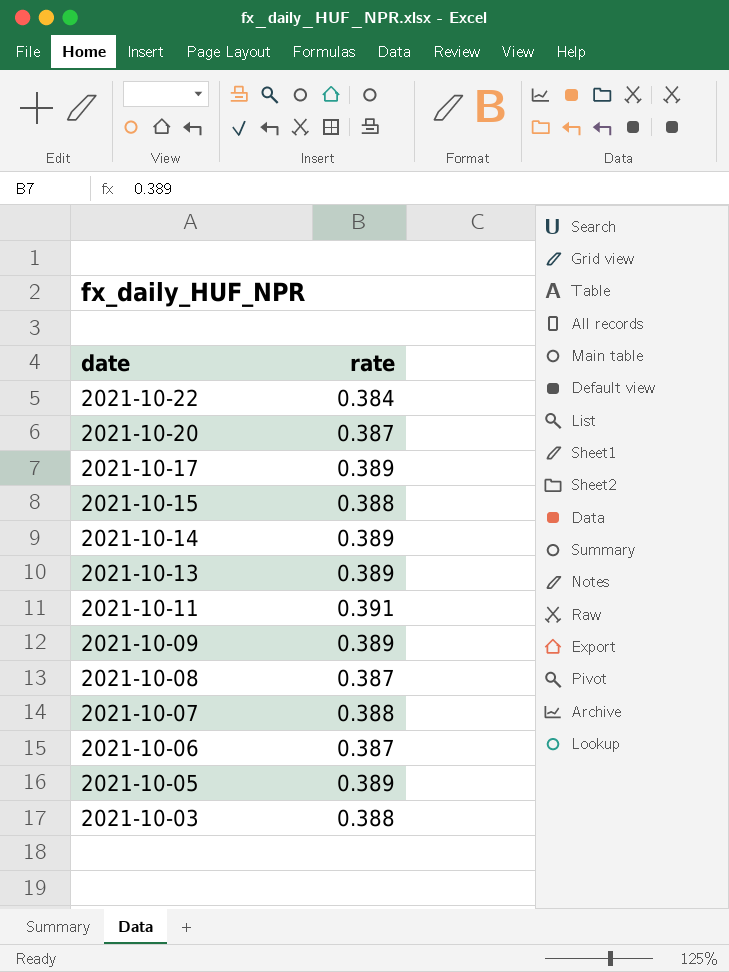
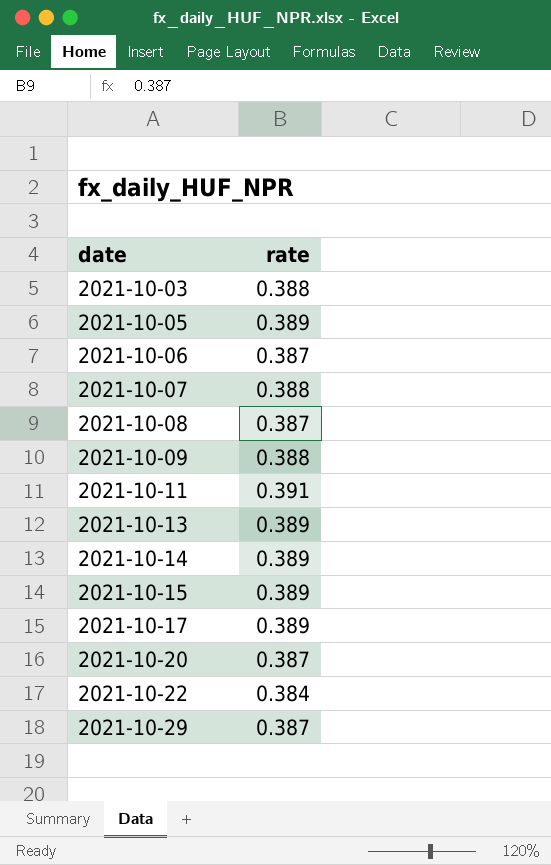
row order: date descending -> date ascending
2021-10-09 | rate: 0.389 -> 0.388
2021-10-15 | rate: 0.388 -> 0.389
row 2021-10-29: none -> 0.387

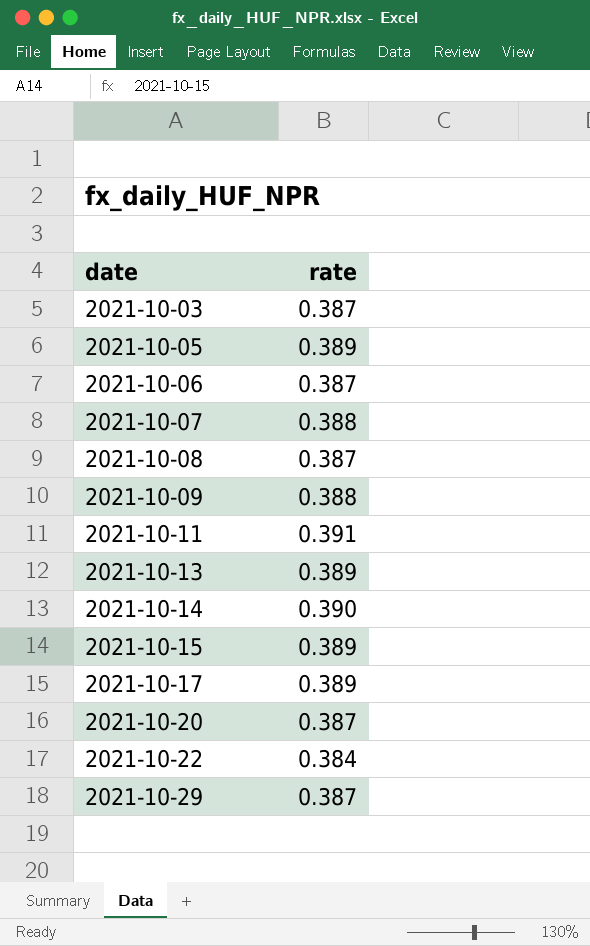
2021-10-03 | rate: 0.388 -> 0.387
2021-10-14 | rate: 0.389 -> 0.390

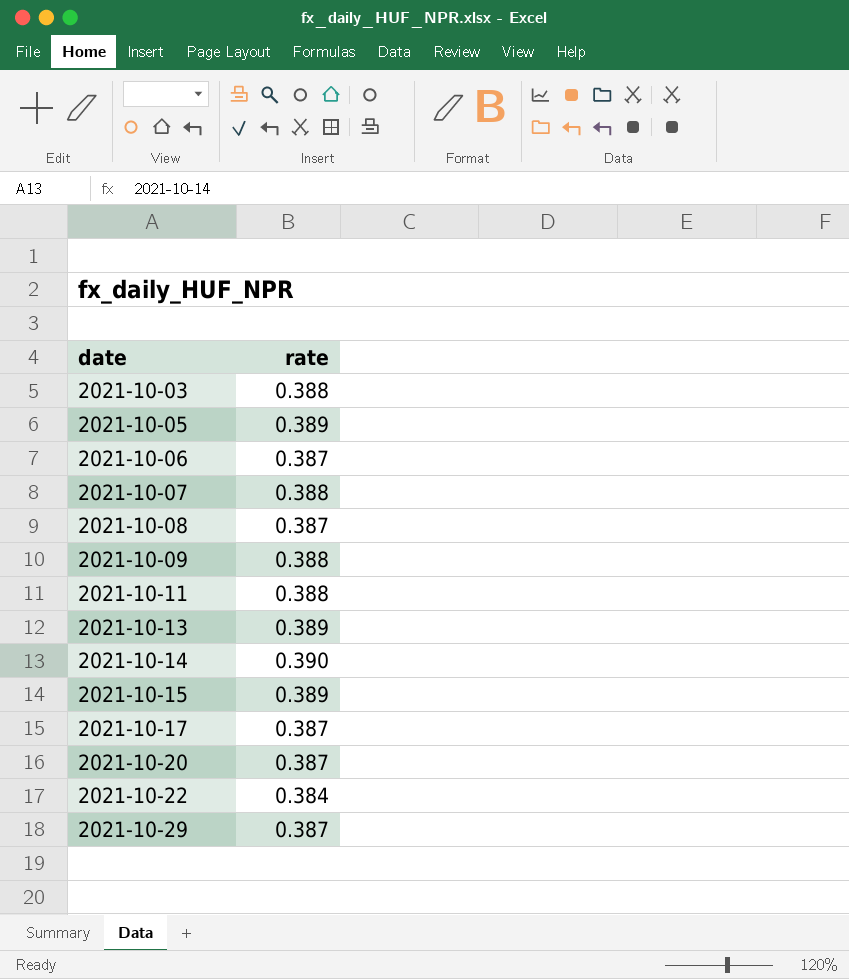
2021-10-03 | rate: 0.387 -> 0.388
2021-10-11 | rate: 0.391 -> 0.388
2021-10-17 | rate: 0.389 -> 0.387

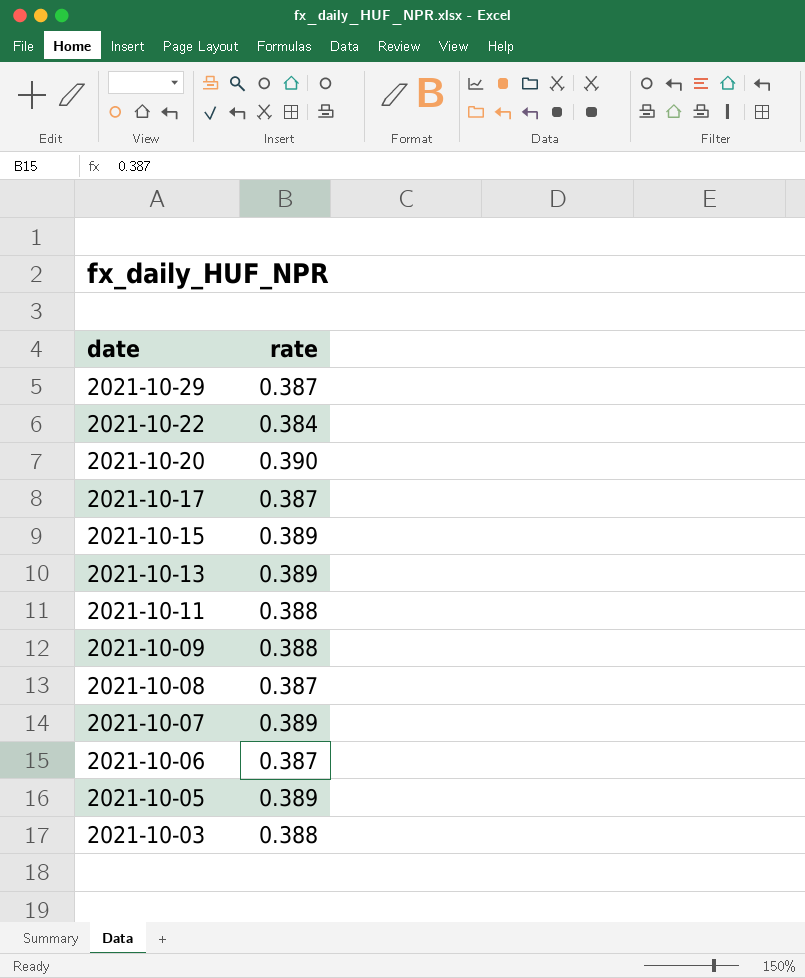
row order: date ascending -> date descending
row 2021-10-14: 0.390 -> none
2021-10-20 | rate: 0.387 -> 0.390
2021-10-07 | rate: 0.388 -> 0.389

